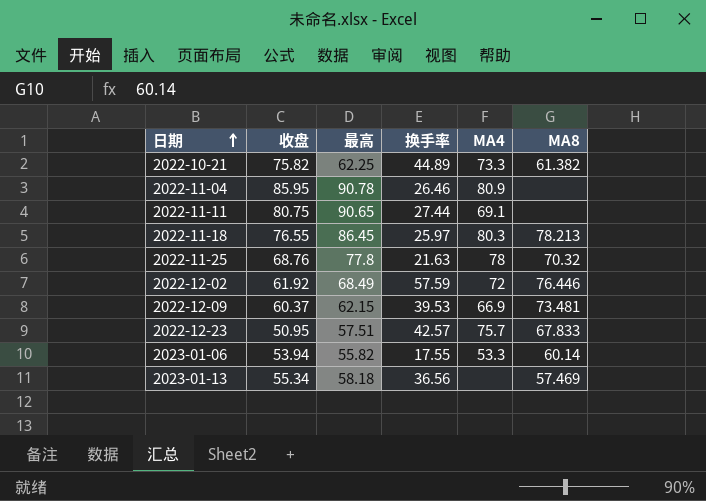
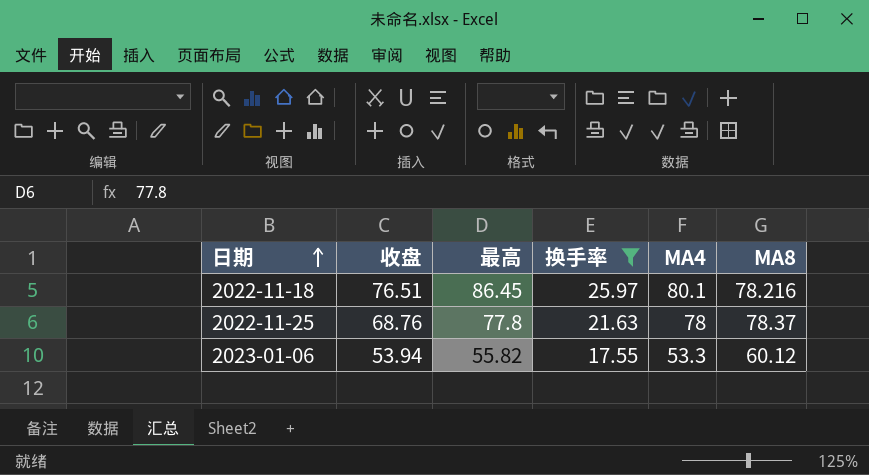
filter: none -> 换手率 <= 25.97
2022-11-18 | 收盘: 76.55 -> 76.51
2022-11-18 | MA4: 80.3 -> 80.1
2022-11-18 | MA8: 78.213 -> 78.216
2022-11-25 | MA8: 70.32 -> 78.37
2023-01-06 | MA8: 60.14 -> 60.12

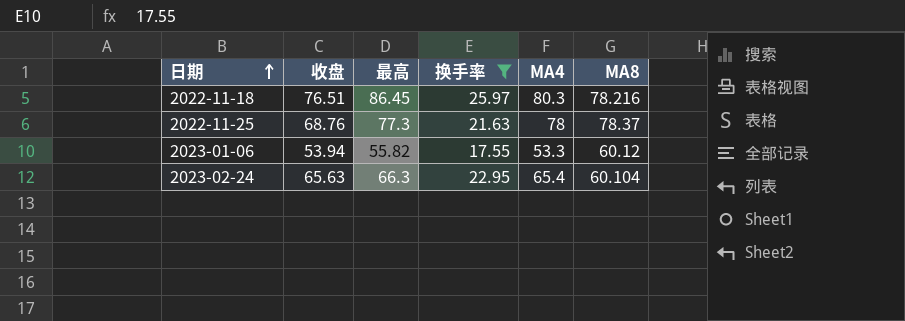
2022-11-18 | MA4: 80.1 -> 80.3
2022-11-25 | 最高: 77.8 -> 77.3
row 2023-02-24: none -> 65.63 | 66.3 | 22.95 | 65.4 | 60.104

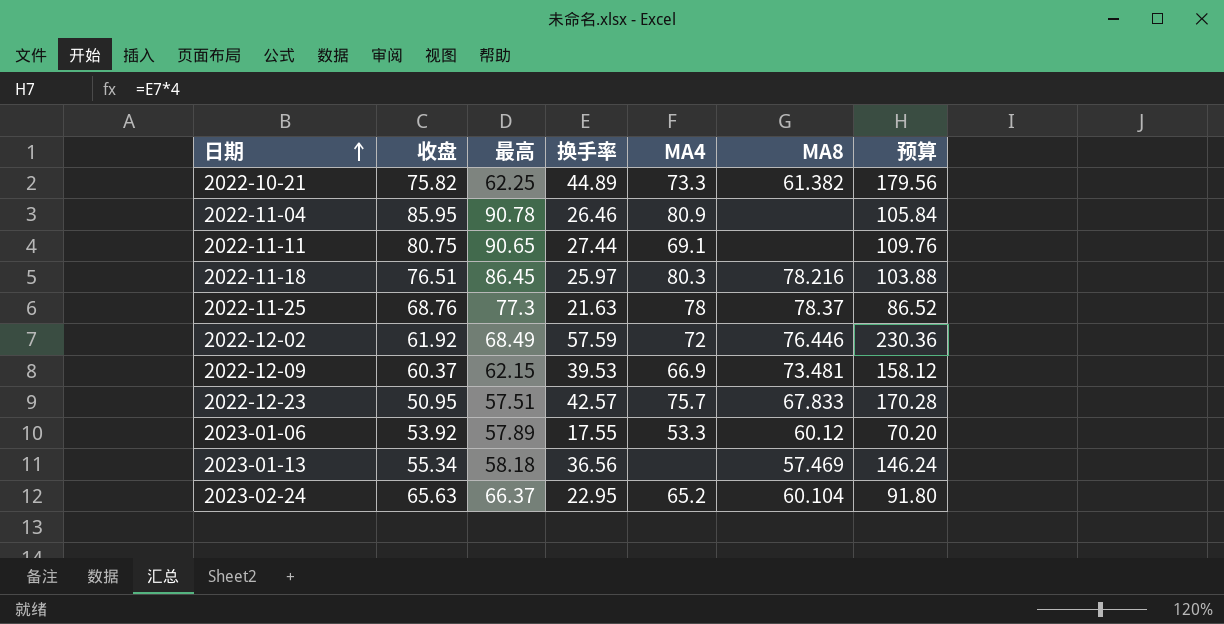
filter: 换手率 <= 25.97 -> none
column 预算 | formula: none -> [换手率] * 4
2023-01-06 | 收盘: 53.94 -> 53.92
2023-01-06 | 最高: 55.82 -> 57.89
2023-02-24 | 最高: 66.3 -> 66.37
2023-02-24 | MA4: 65.4 -> 65.2

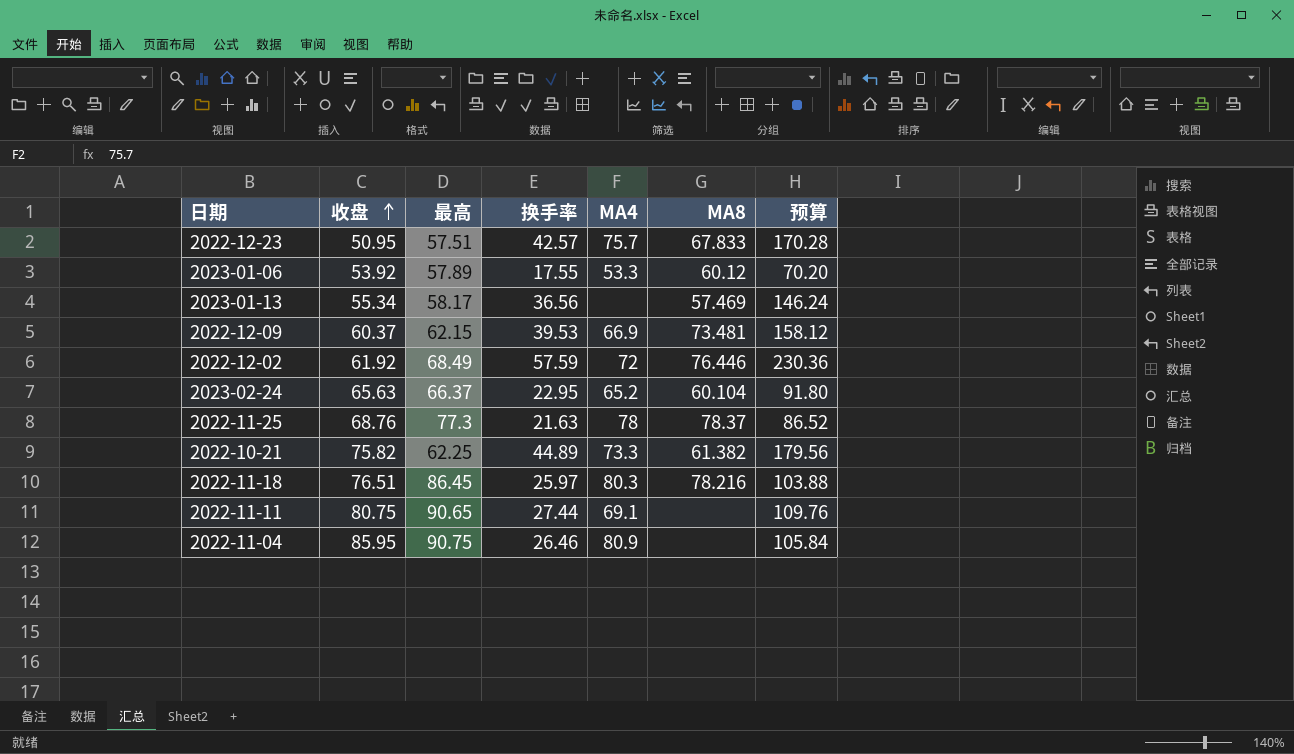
row order: 日期 ascending -> 收盘 ascending
2023-01-13 | 最高: 58.18 -> 58.17
2022-11-04 | 最高: 90.78 -> 90.75

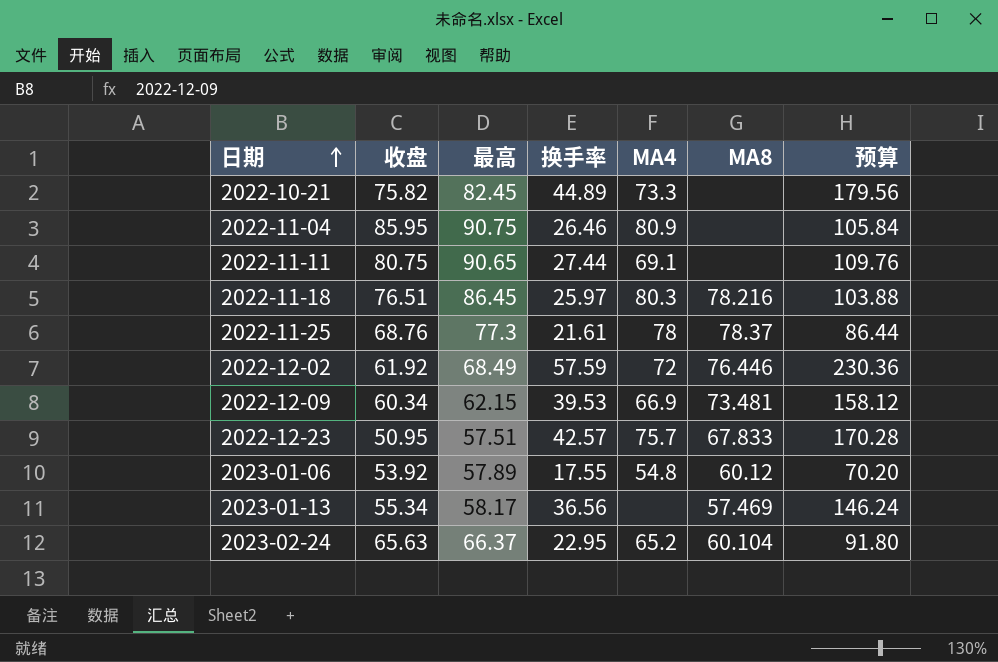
row order: 收盘 ascending -> 日期 ascending
2022-10-21 | 最高: 62.25 -> 82.45
2022-10-21 | MA8: 61.382 -> none
2022-11-25 | 换手率: 21.63 -> 21.61
2022-11-25 | 预算: 86.52 -> 86.44
2022-12-09 | 收盘: 60.37 -> 60.34
2023-01-06 | MA4: 53.3 -> 54.8

